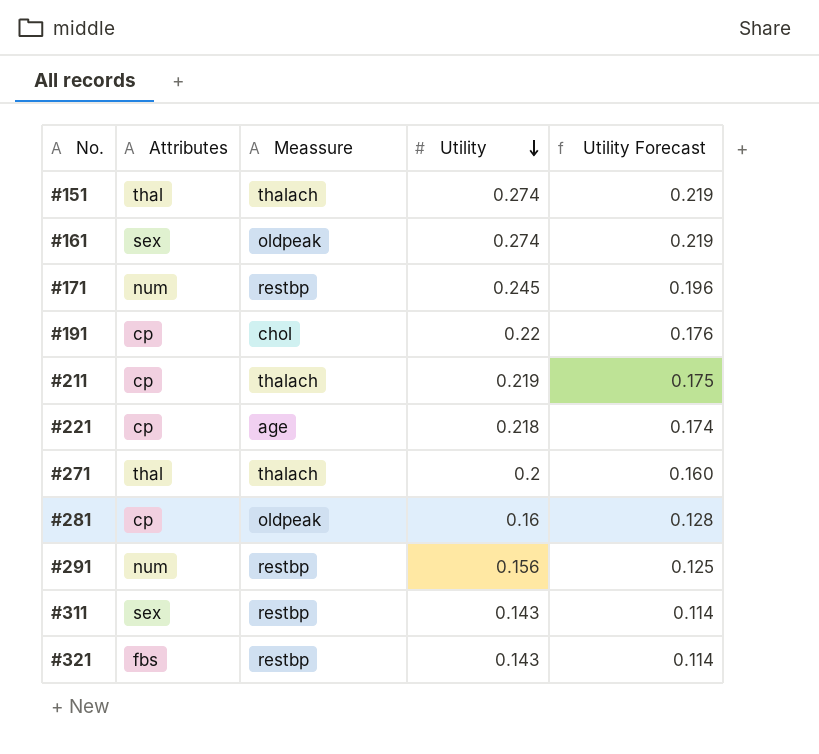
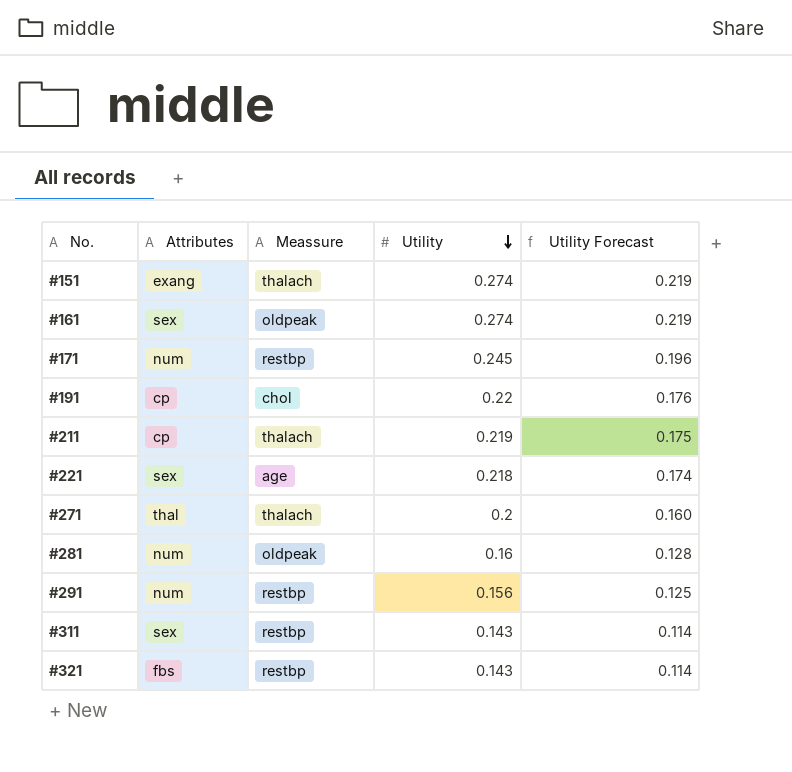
#151 | Attributes: thal -> exang
#221 | Attributes: cp -> sex
#281 | Attributes: cp -> num

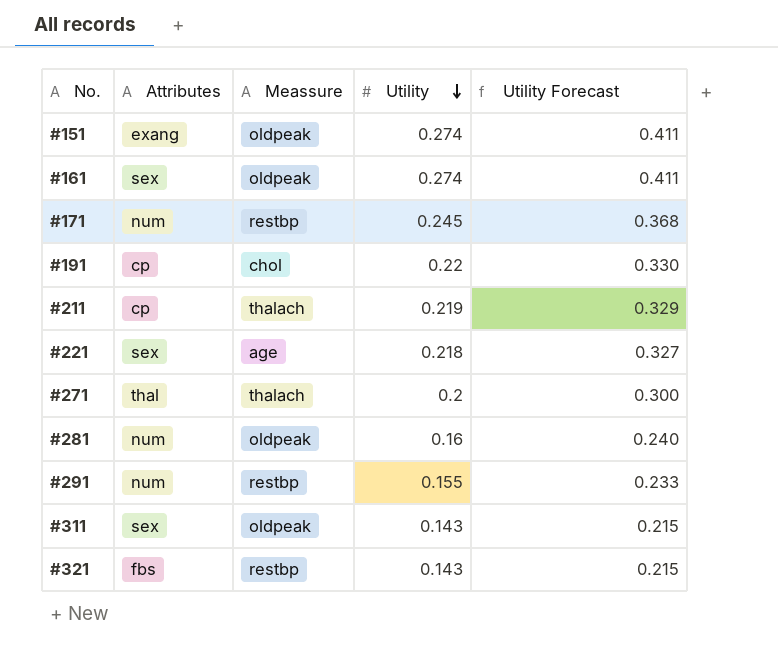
column Utility Forecast | formula: [Utility] * 0.8 -> [Utility] * 1.5
#151 | Meassure: thalach -> oldpeak
#291 | Utility: 0.156 -> 0.155
#311 | Meassure: restbp -> oldpeak

